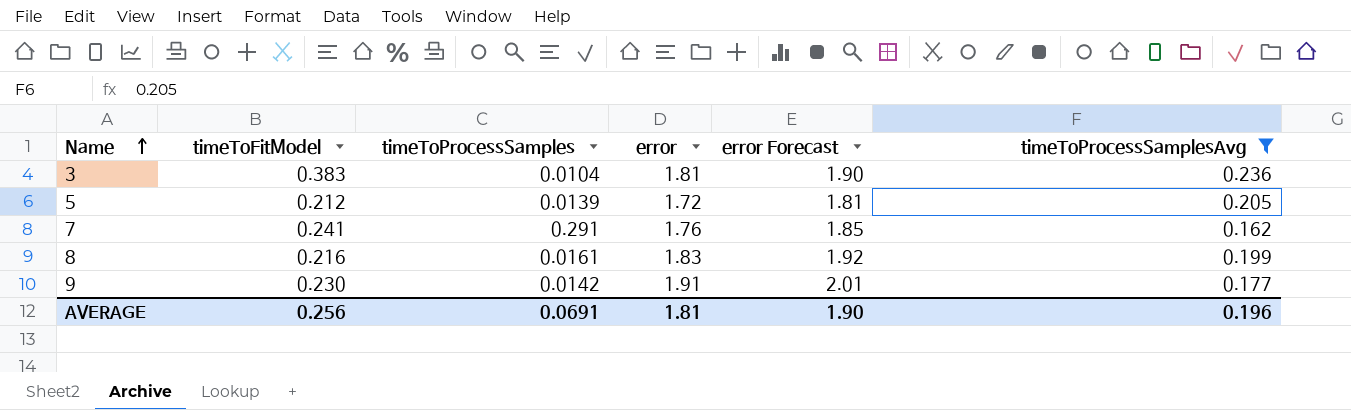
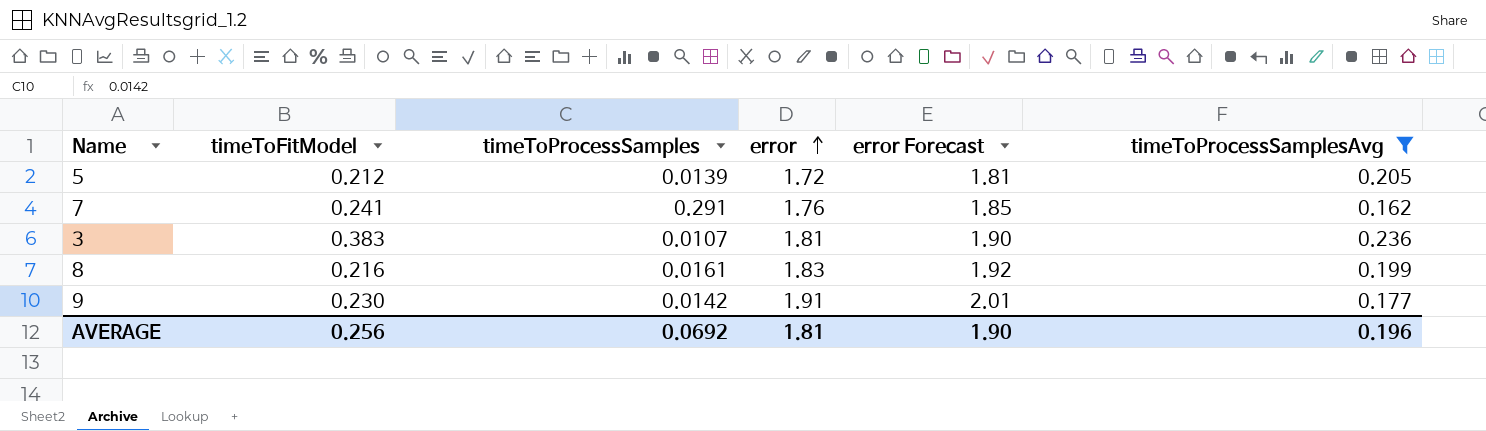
row order: Name ascending -> error ascending
3 | timeToProcessSamples: 0.0104 -> 0.0107
AVERAGE | timeToProcessSamples: 0.0691 -> 0.0692

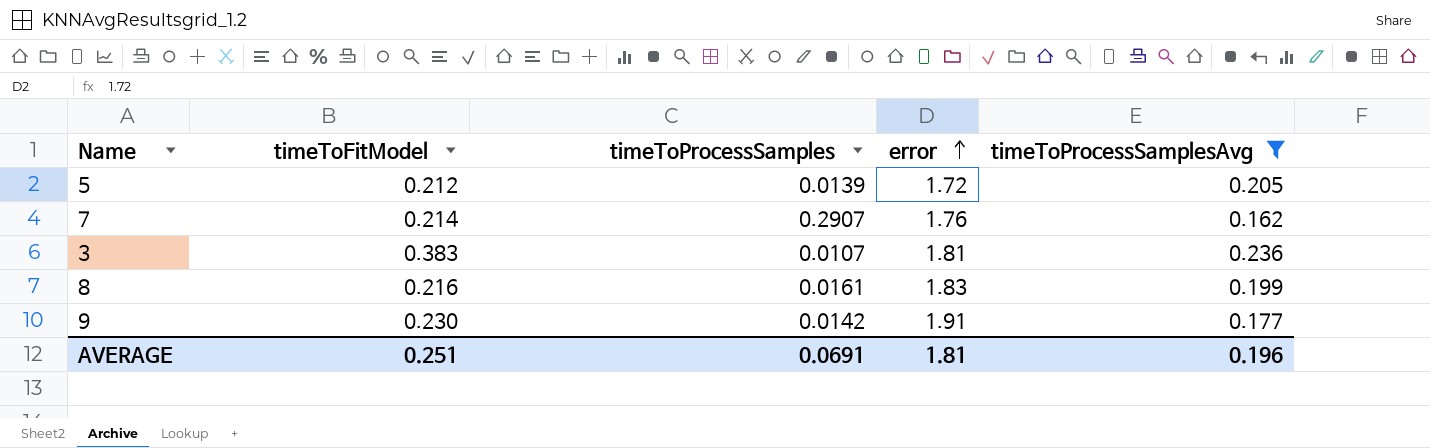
column error Forecast | formula: [error] * 1.05 -> none
7 | timeToFitModel: 0.241 -> 0.214
7 | timeToProcessSamples: 0.291 -> 0.2907
AVERAGE | timeToFitModel: 0.256 -> 0.251
AVERAGE | timeToProcessSamples: 0.0692 -> 0.0691

